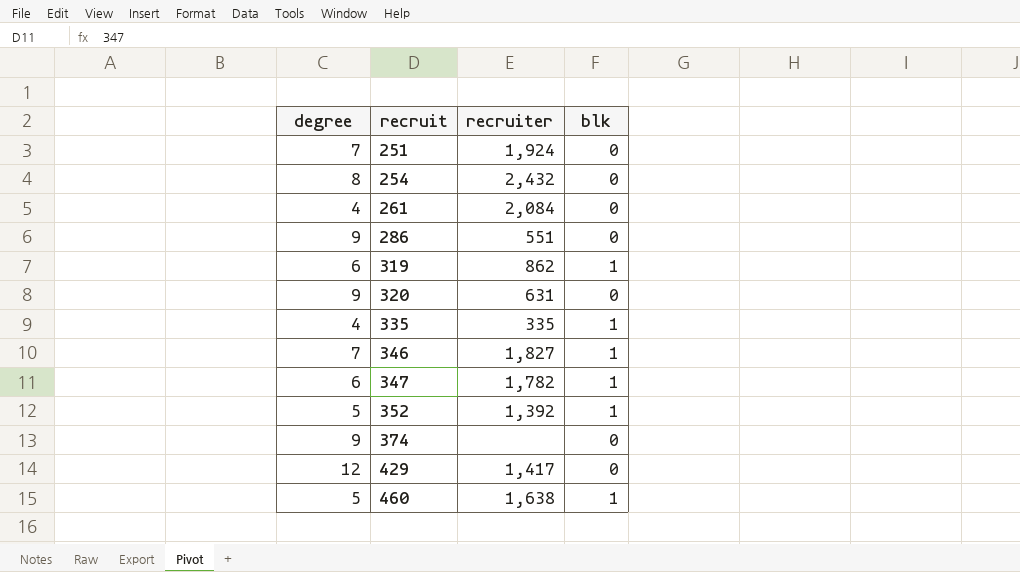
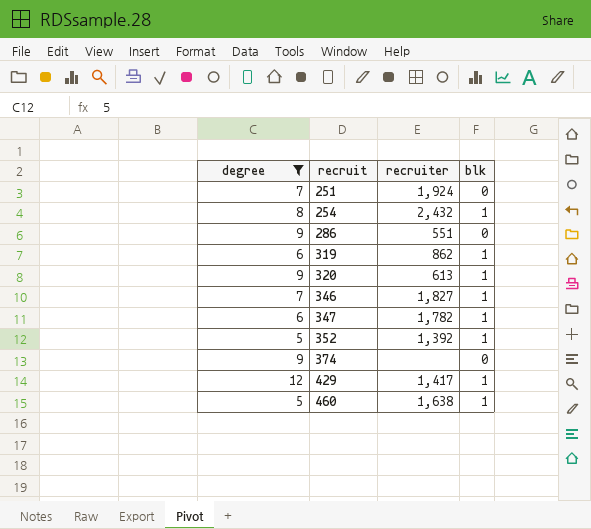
filter: none -> degree != 4
254 | blk: 0 -> 1
320 | recruiter: 631 -> 613
320 | blk: 0 -> 1
429 | blk: 0 -> 1

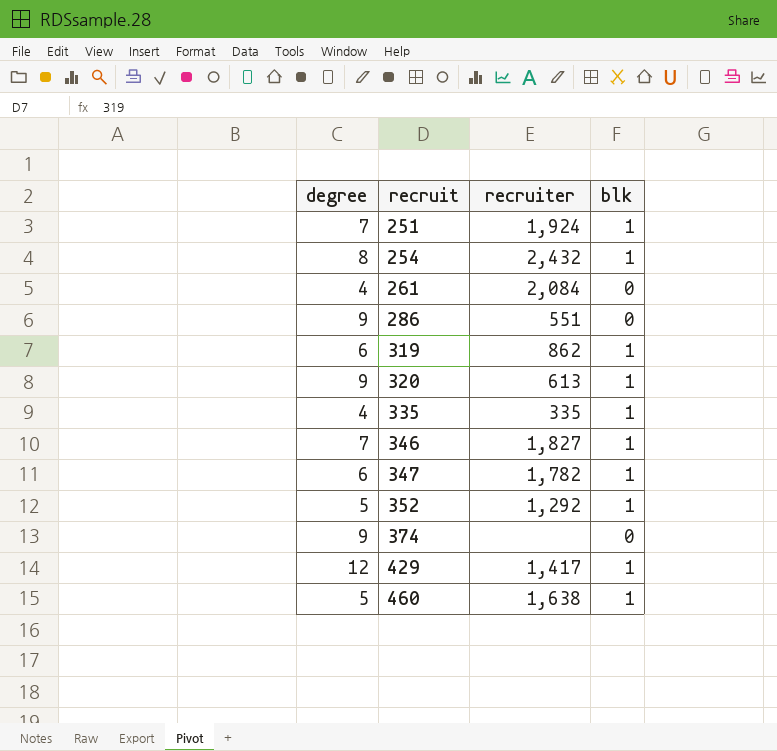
filter: degree != 4 -> none
251 | blk: 0 -> 1
352 | recruiter: 1,392 -> 1,292

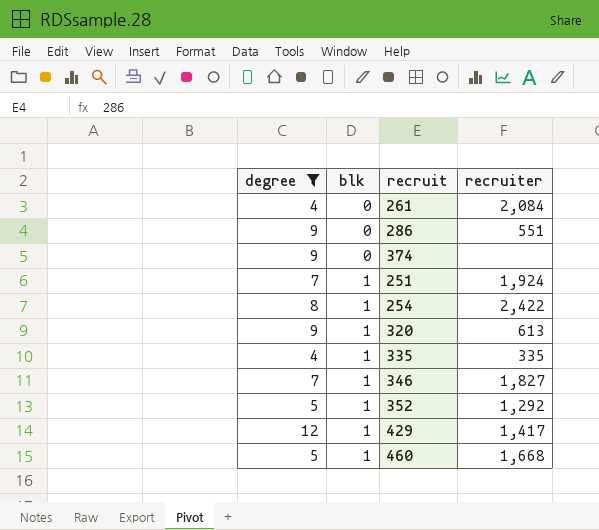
filter: none -> degree != 6
row order: recruit ascending -> blk ascending
column blk | position: 4 -> 2
254 | recruiter: 2,432 -> 2,422
460 | recruiter: 1,638 -> 1,668

